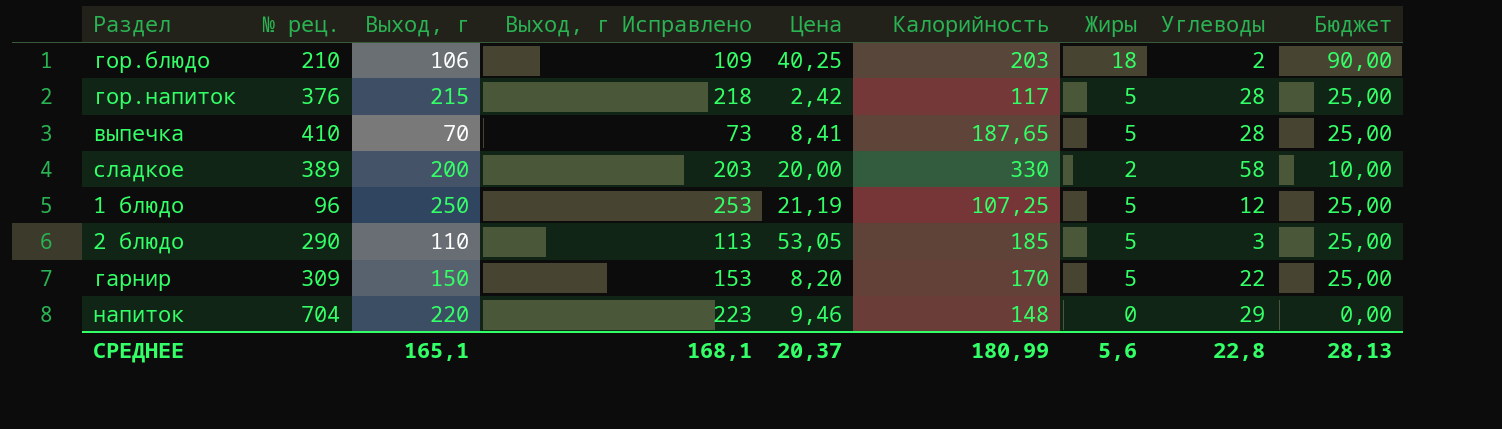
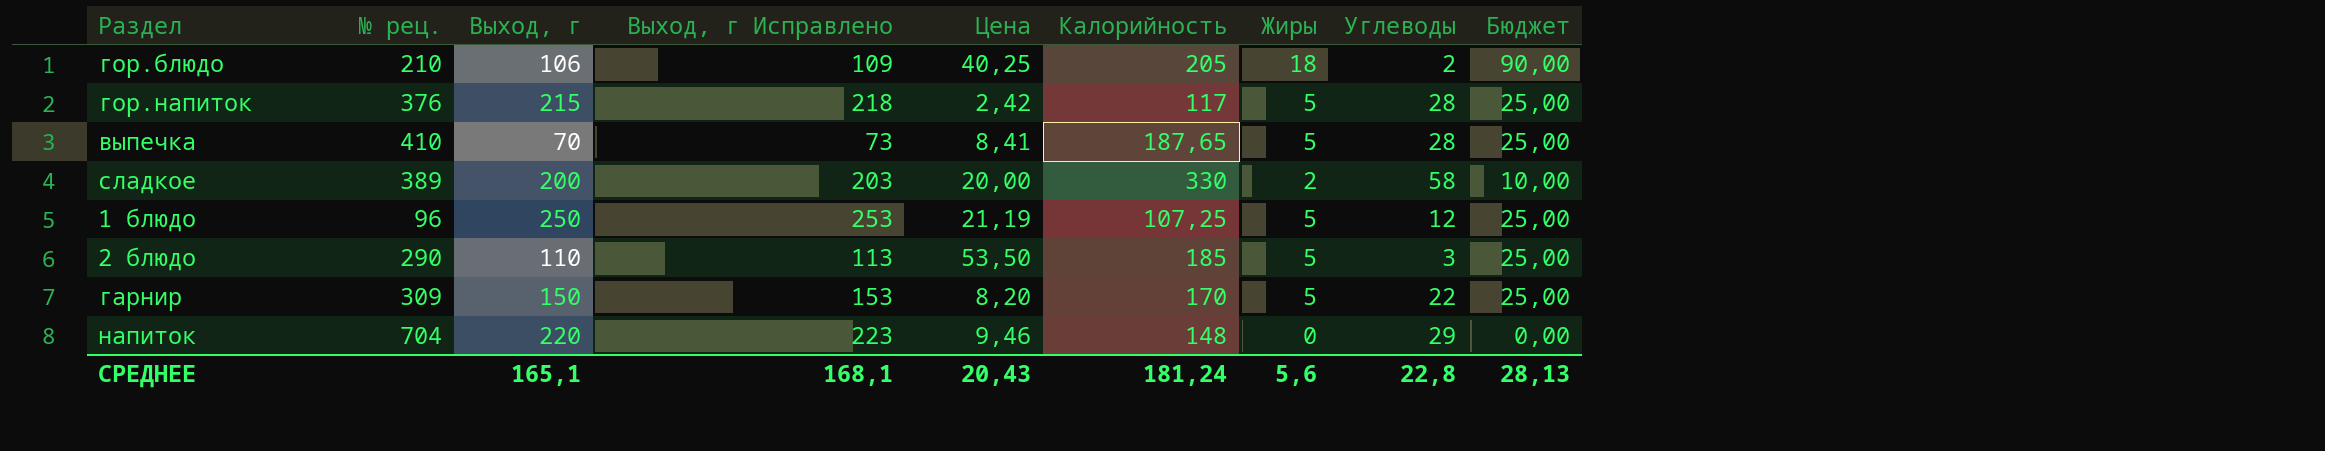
гор.блюдо | Калорийность: 203 -> 205
2 блюдо | Цена: 53,05 -> 53,50
СРЕДНЕЕ | Цена: 20,37 -> 20,43
СРЕДНЕЕ | Калорийность: 180,99 -> 181,24

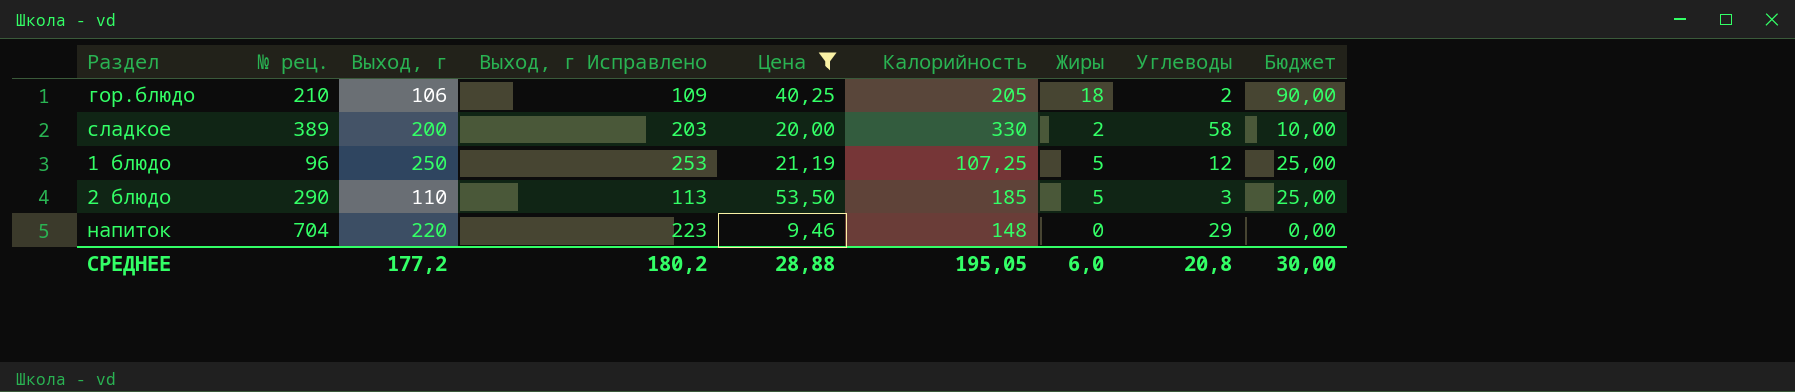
filter: none -> Цена >= 9,46
СРЕДНЕЕ | Выход, г: 165,1 -> 177,2
СРЕДНЕЕ | Выход, г Исправлено: 168,1 -> 180,2
СРЕДНЕЕ | Цена: 20,43 -> 28,88
СРЕДНЕЕ | Калорийность: 181,24 -> 195,05
СРЕДНЕЕ | Жиры: 5,6 -> 6,0
СРЕДНЕЕ | Углеводы: 22,8 -> 20,8
СРЕДНЕЕ | Бюджет: 28,13 -> 30,00

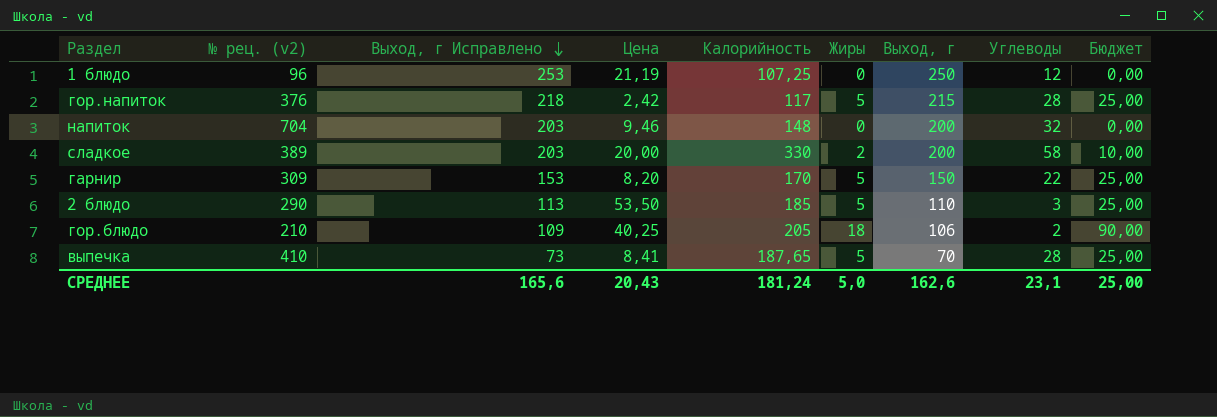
filter: Цена >= 9,46 -> none
row order: none -> Выход, г Исправлено descending
column name: № рец. -> № рец. (v2)
column Выход, г | position: 3 -> 7
1 блюдо | Жиры: 5 -> 0
1 блюдо | Бюджет: 25,00 -> 0,00
напиток | Выход, г Исправлено: 223 -> 203
напиток | Выход, г: 220 -> 200
напиток | Углеводы: 29 -> 32
СРЕДНЕЕ | Выход, г Исправлено: 180,2 -> 165,6
СРЕДНЕЕ | Цена: 28,88 -> 20,43
СРЕДНЕЕ | Калорийность: 195,05 -> 181,24
СРЕДНЕЕ | Жиры: 6,0 -> 5,0
СРЕДНЕЕ | Выход, г: 177,2 -> 162,6
СРЕДНЕЕ | Углеводы: 20,8 -> 23,1
СРЕДНЕЕ | Бюджет: 30,00 -> 25,00

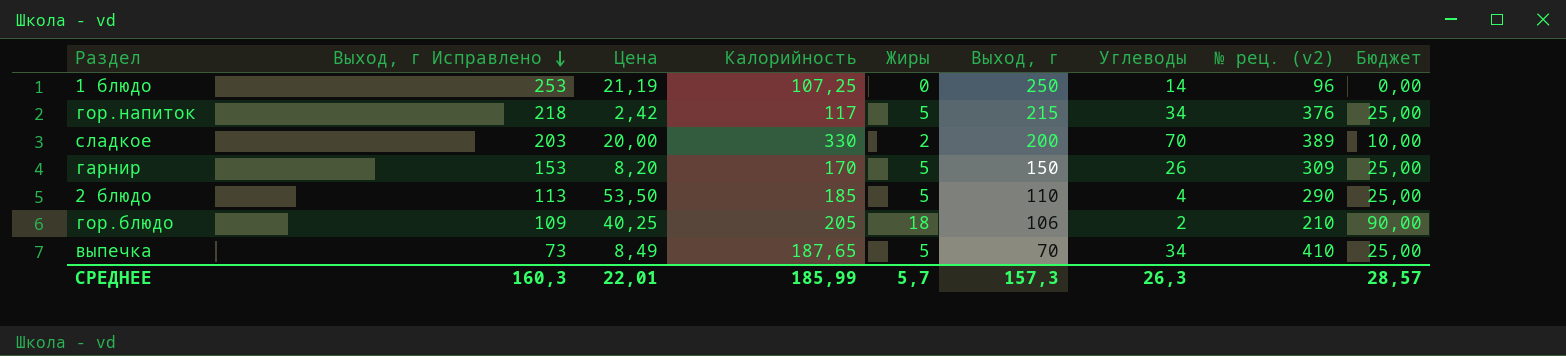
column № рец. (v2) | position: 2 -> 8
row напиток: 704 | 203 | 9,46 | 148 | 0 | 200 | 32 | 0,00 -> none
1 блюдо | Углеводы: 12 -> 14
гор.напиток | Углеводы: 28 -> 34
сладкое | Углеводы: 58 -> 70
гарнир | Углеводы: 22 -> 26
2 блюдо | Углеводы: 3 -> 4
выпечка | Цена: 8,41 -> 8,49
выпечка | Углеводы: 28 -> 34
СРЕДНЕЕ | Выход, г Исправлено: 165,6 -> 160,3
СРЕДНЕЕ | Цена: 20,43 -> 22,01
СРЕДНЕЕ | Калорийность: 181,24 -> 185,99
СРЕДНЕЕ | Жиры: 5,0 -> 5,7
СРЕДНЕЕ | Выход, г: 162,6 -> 157,3
СРЕДНЕЕ | Углеводы: 23,1 -> 26,3
СРЕДНЕЕ | Бюджет: 25,00 -> 28,57

